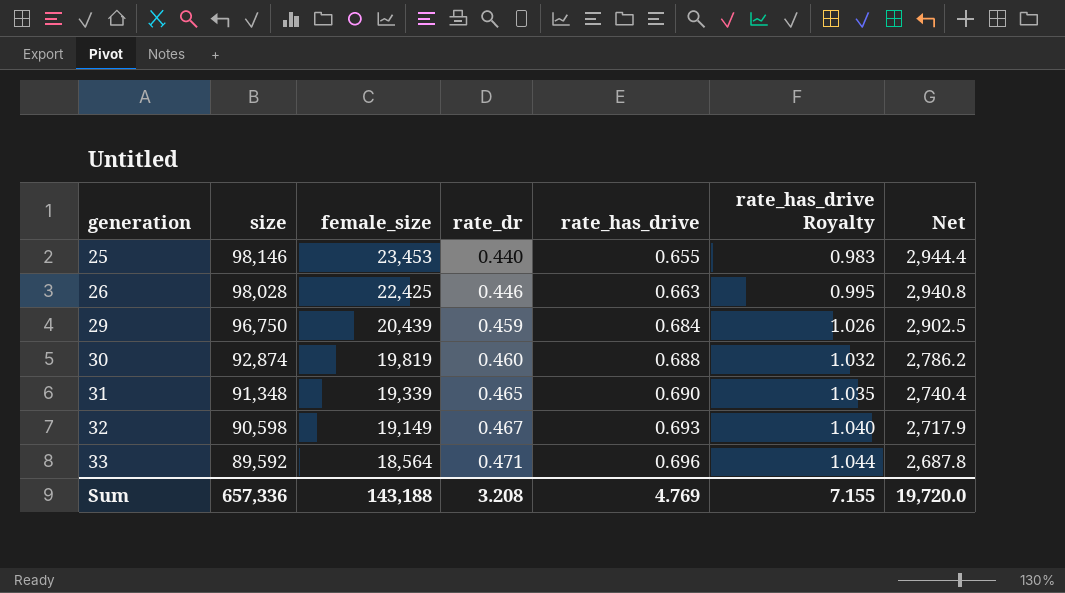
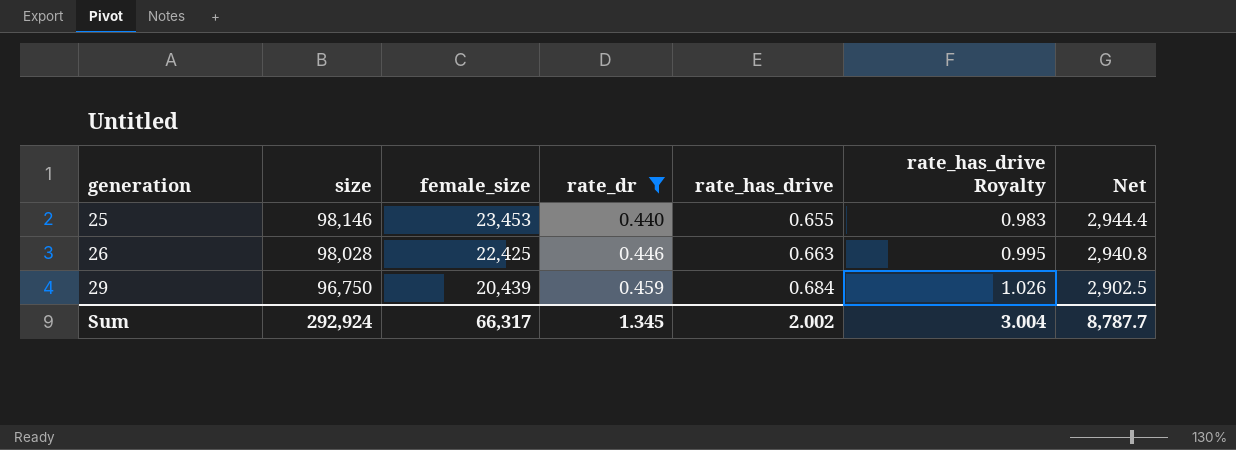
filter: none -> rate_dr <= 0.459
Sum | size: 657,336 -> 292,924
Sum | female_size: 143,188 -> 66,317
Sum | rate_dr: 3.208 -> 1.345
Sum | rate_has_drive: 4.769 -> 2.002
Sum | rate_has_drive Royalty: 7.155 -> 3.004
Sum | Net: 19,720.0 -> 8,787.7

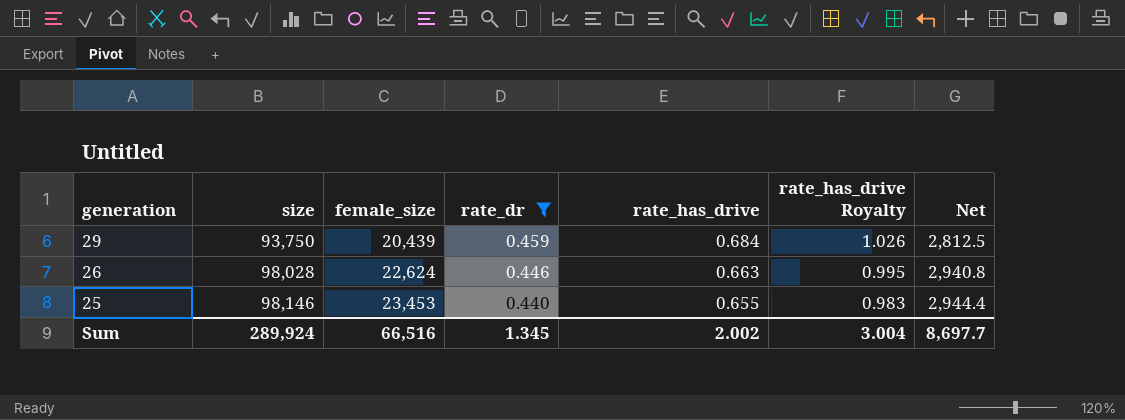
row order: generation ascending -> generation descending
29 | size: 96,750 -> 93,750
29 | Net: 2,902.5 -> 2,812.5
26 | female_size: 22,425 -> 22,624
Sum | size: 292,924 -> 289,924
Sum | female_size: 66,317 -> 66,516
Sum | Net: 8,787.7 -> 8,697.7

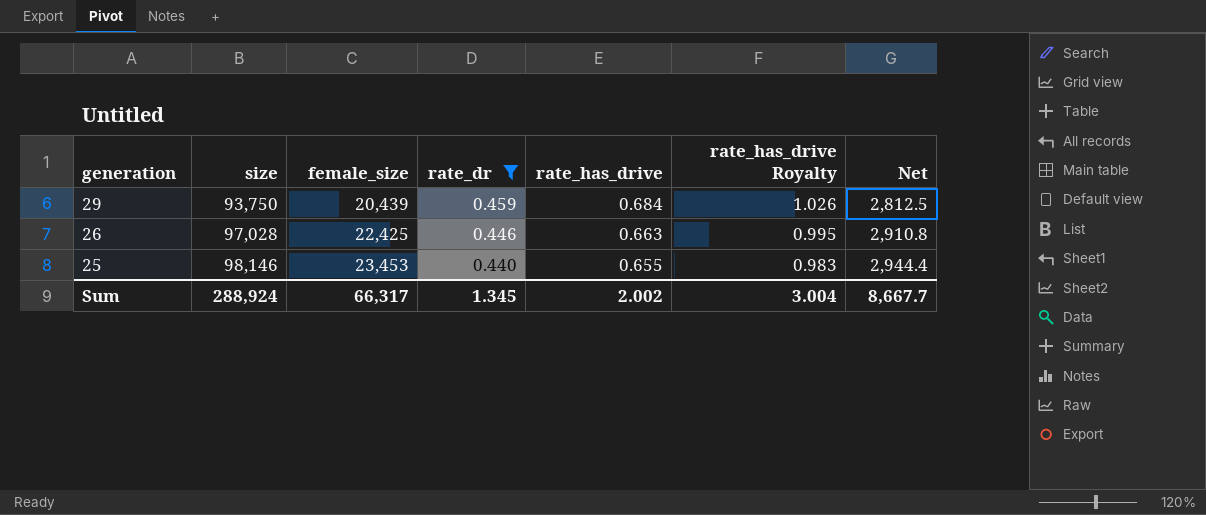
26 | size: 98,028 -> 97,028
26 | female_size: 22,624 -> 22,425
26 | Net: 2,940.8 -> 2,910.8
Sum | size: 289,924 -> 288,924
Sum | female_size: 66,516 -> 66,317
Sum | Net: 8,697.7 -> 8,667.7

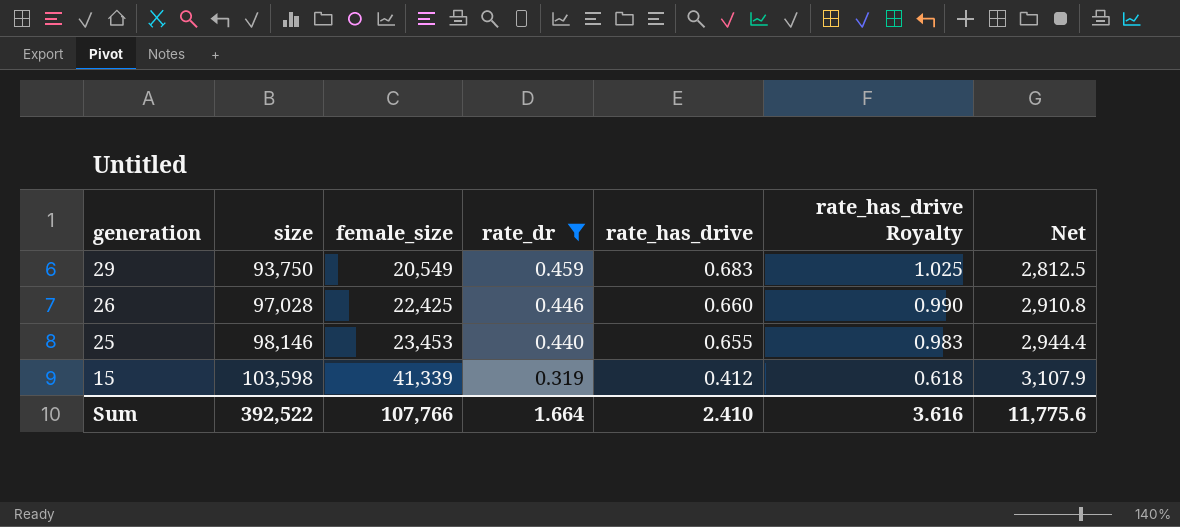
29 | female_size: 20,439 -> 20,549
29 | rate_has_drive: 0.684 -> 0.683
29 | rate_has_drive Royalty: 1.026 -> 1.025
26 | rate_has_drive: 0.663 -> 0.660
26 | rate_has_drive Royalty: 0.995 -> 0.990
row 15: none -> 103,598 | 41,339 | 0.319 | 0.412 | 0.618 | 3,107.9
Sum | size: 288,924 -> 392,522
Sum | female_size: 66,317 -> 107,766
Sum | rate_dr: 1.345 -> 1.664
Sum | rate_has_drive: 2.002 -> 2.410
Sum | rate_has_drive Royalty: 3.004 -> 3.616
Sum | Net: 8,667.7 -> 11,775.6

